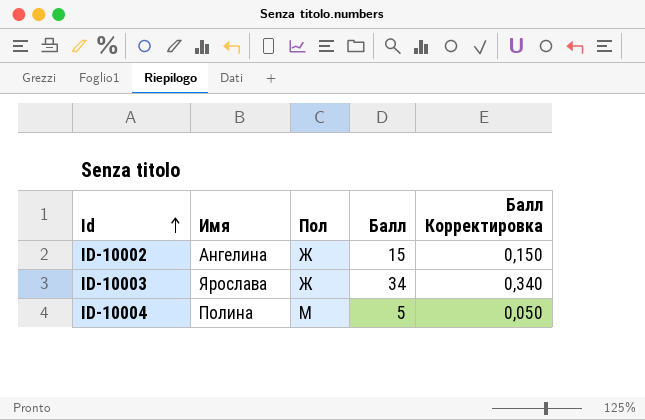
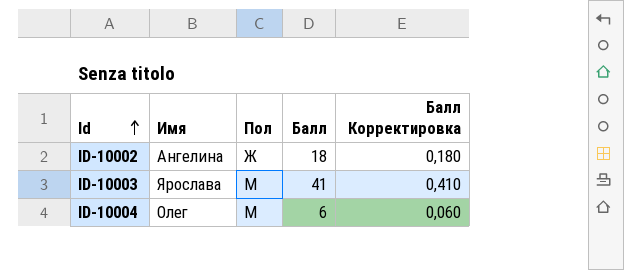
ID-10002 | Балл: 15 -> 18
ID-10002 | Балл Корректировка: 0,150 -> 0,180
ID-10003 | Пол: Ж -> М
ID-10003 | Балл: 34 -> 41
ID-10003 | Балл Корректировка: 0,340 -> 0,410
ID-10004 | Имя: Полина -> Олег
ID-10004 | Балл: 5 -> 6
ID-10004 | Балл Корректировка: 0,050 -> 0,060

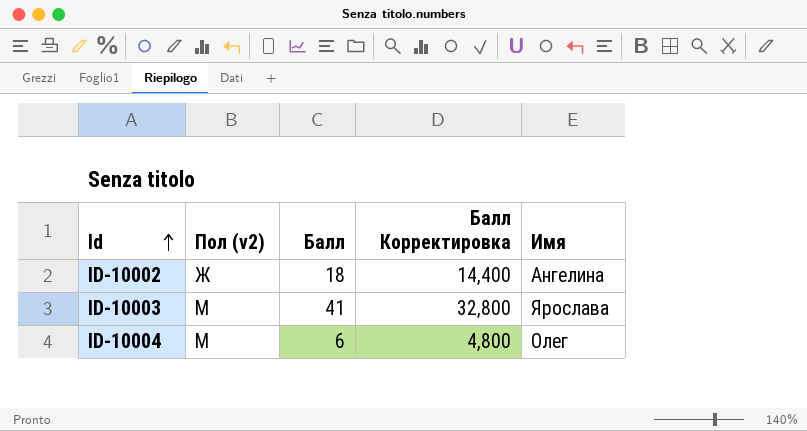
column name: Пол -> Пол (v2)
column Балл Корректировка | formula: [Балл] * 0,01 -> [Балл] * 0,8
column Имя | position: 2 -> 5

